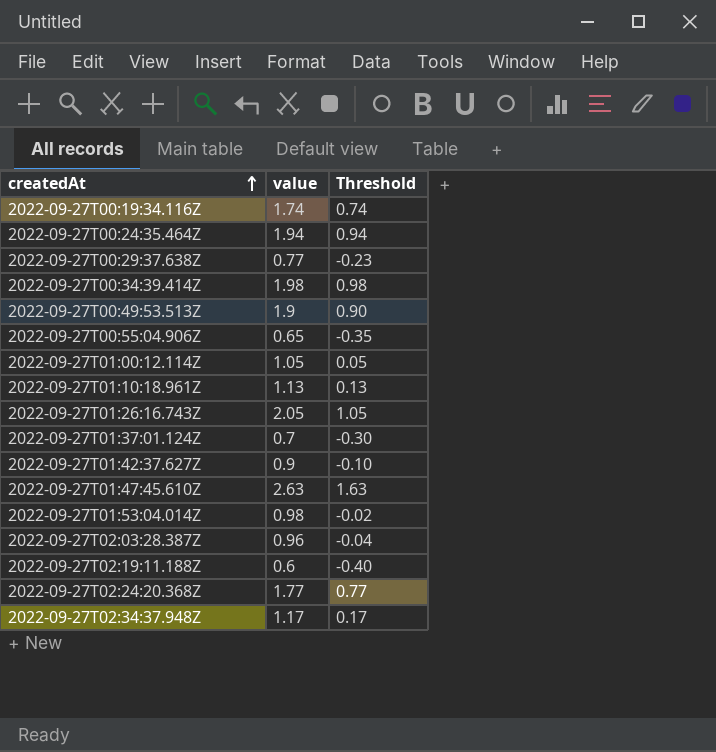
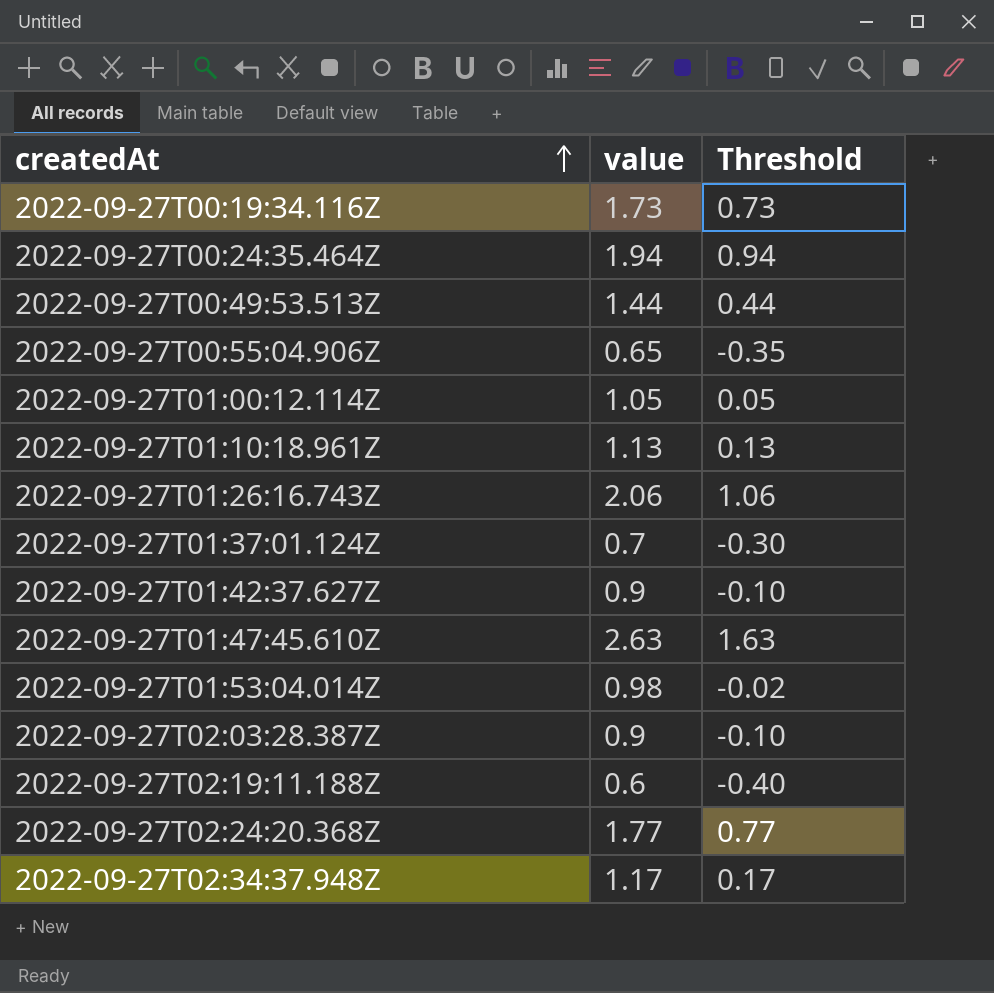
row 2022-09-27T00:29:37.638Z: 0.77 | -0.23 -> none
row 2022-09-27T00:34:39.414Z: 1.98 | 0.98 -> none
2022-09-27T00:19:34.116Z | value: 1.74 -> 1.73
2022-09-27T00:19:34.116Z | Threshold: 0.74 -> 0.73
2022-09-27T00:49:53.513Z | value: 1.9 -> 1.44
2022-09-27T00:49:53.513Z | Threshold: 0.90 -> 0.44
2022-09-27T01:26:16.743Z | value: 2.05 -> 2.06
2022-09-27T01:26:16.743Z | Threshold: 1.05 -> 1.06
2022-09-27T02:03:28.387Z | value: 0.96 -> 0.9
2022-09-27T02:03:28.387Z | Threshold: -0.04 -> -0.10

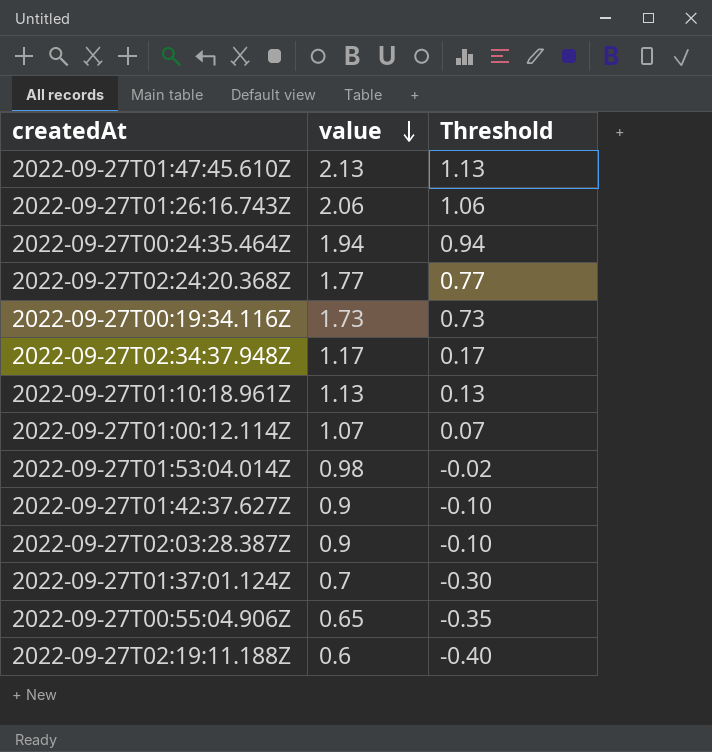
row order: createdAt ascending -> value descending
row 2022-09-27T00:49:53.513Z: 1.44 | 0.44 -> none
2022-09-27T01:47:45.610Z | value: 2.63 -> 2.13
2022-09-27T01:47:45.610Z | Threshold: 1.63 -> 1.13
2022-09-27T01:00:12.114Z | value: 1.05 -> 1.07
2022-09-27T01:00:12.114Z | Threshold: 0.05 -> 0.07

